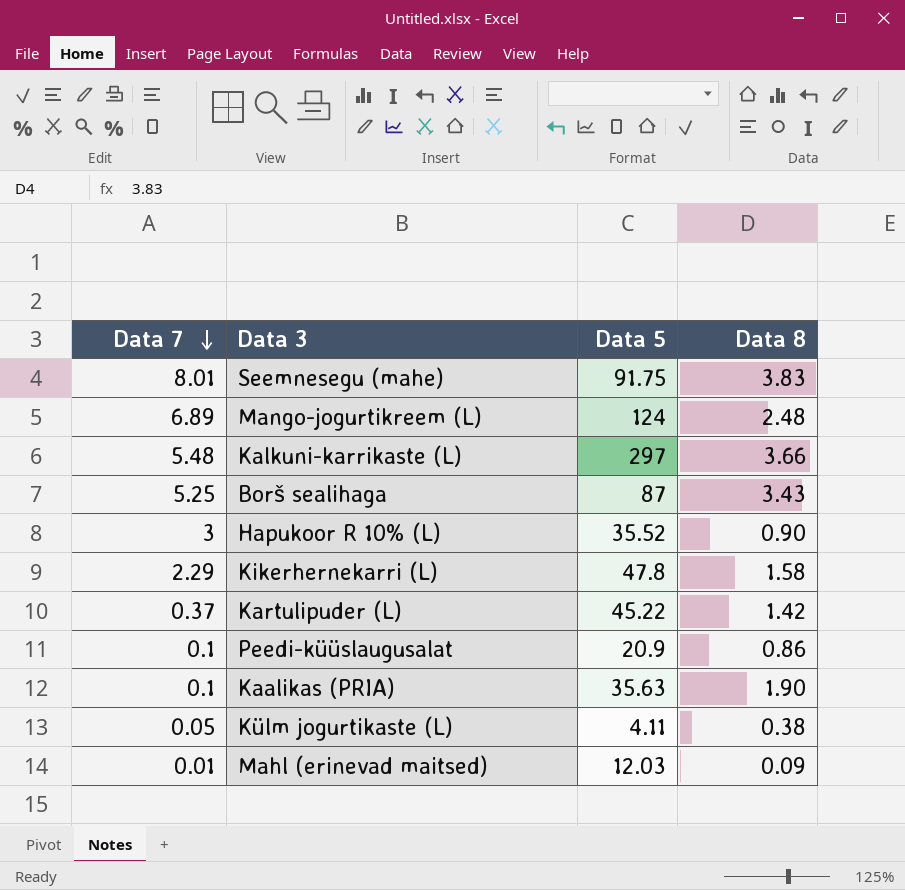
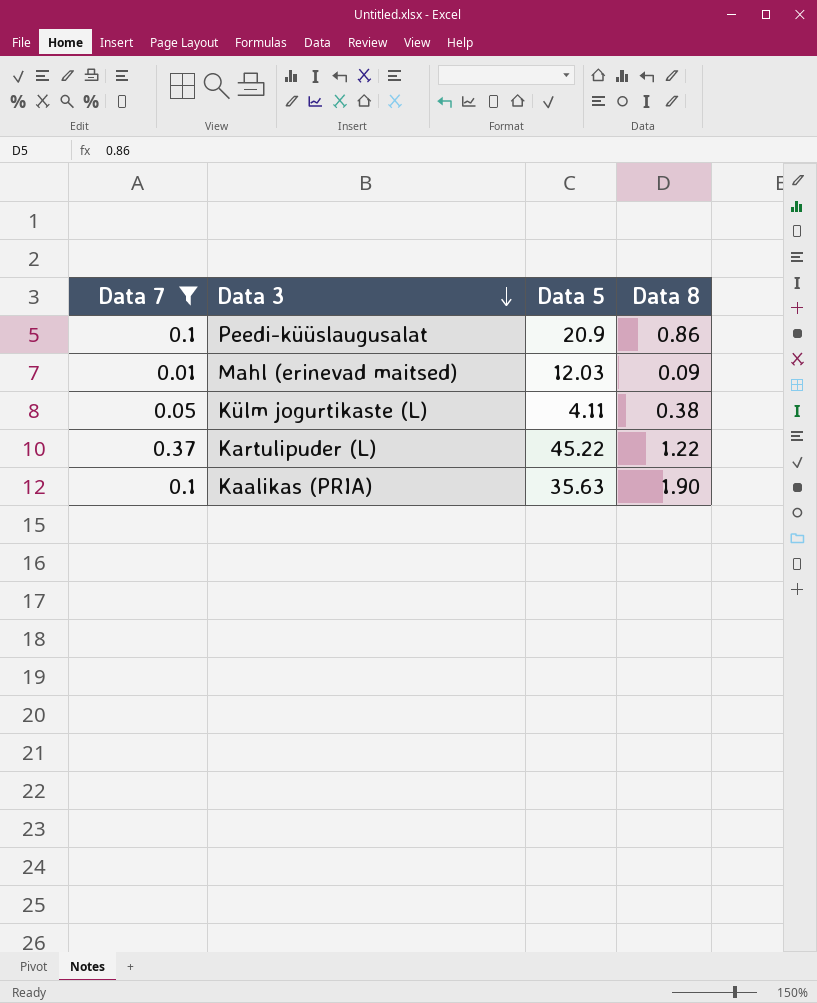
filter: none -> Data 7 <= 0.37
row order: Data 7 descending -> Data 3 descending
Kartulipuder (L) | Data 8: 1.42 -> 1.22

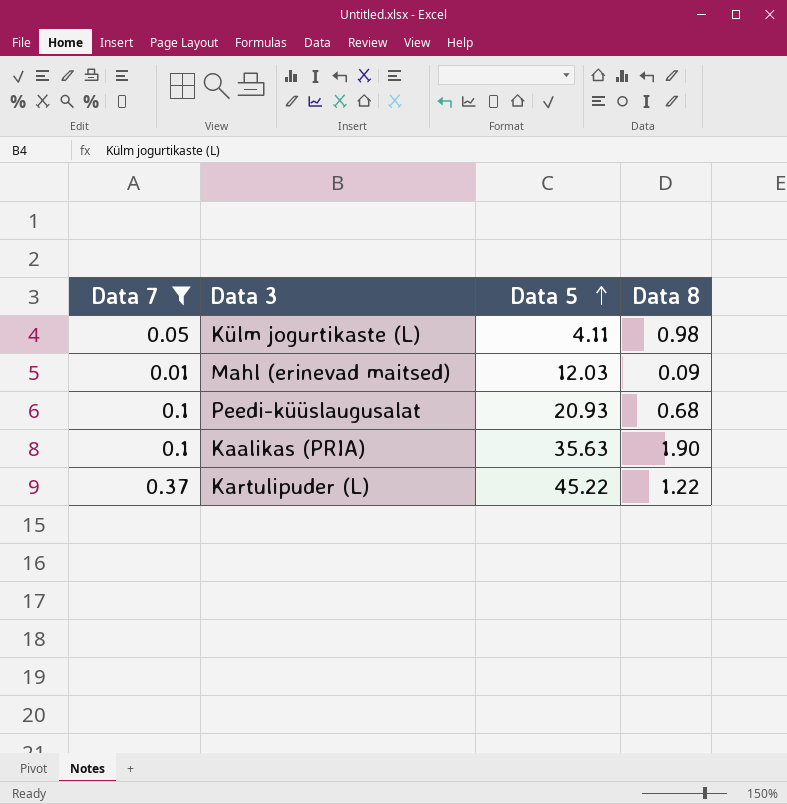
row order: Data 3 descending -> Data 5 ascending
Külm jogurtikaste (L) | Data 8: 0.38 -> 0.98
Peedi-küüslaugusalat | Data 5: 20.9 -> 20.93
Peedi-küüslaugusalat | Data 8: 0.86 -> 0.68

